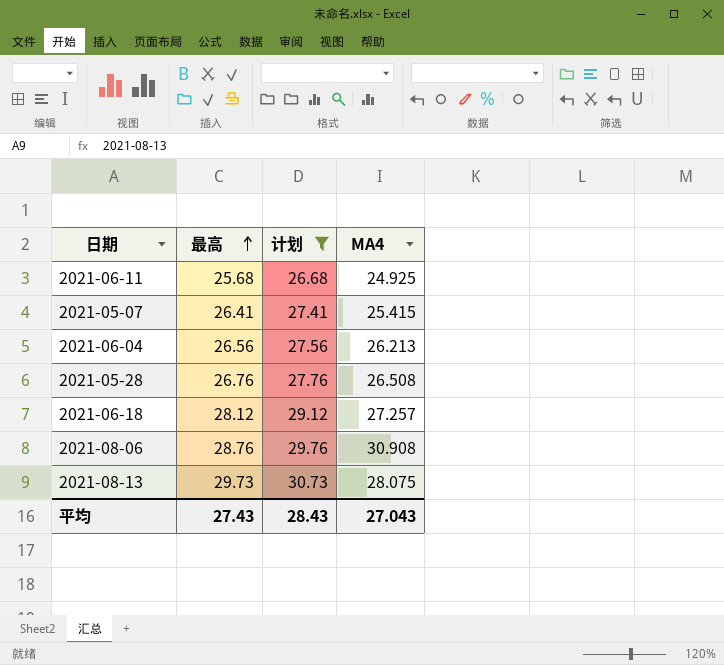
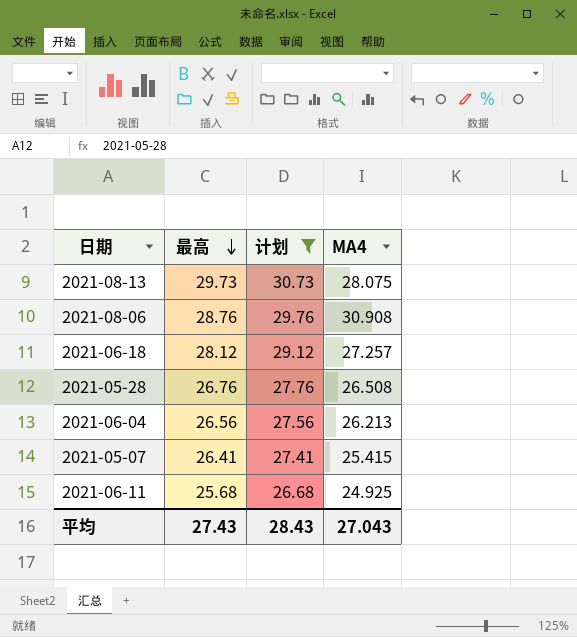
row order: 最高 ascending -> 最高 descending

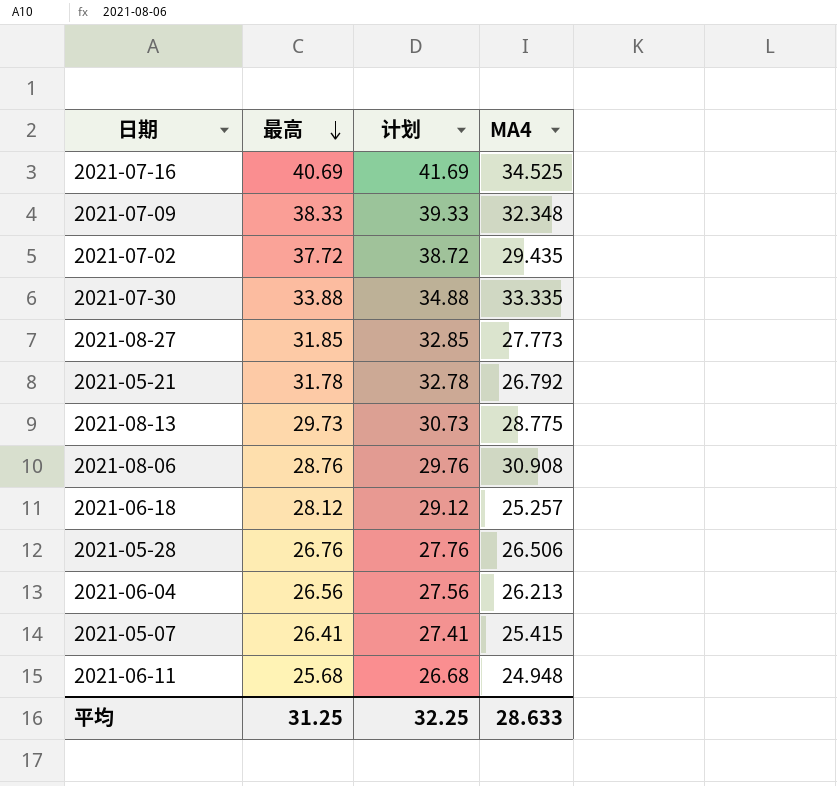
filter: 计划 <= 30.73 -> none
2021-08-13 | MA4: 28.075 -> 28.775
2021-06-18 | MA4: 27.257 -> 25.257
2021-05-28 | MA4: 26.508 -> 26.506
2021-06-11 | MA4: 24.925 -> 24.948
平均 | 最高: 27.43 -> 31.25
平均 | 计划: 28.43 -> 32.25
平均 | MA4: 27.043 -> 28.633

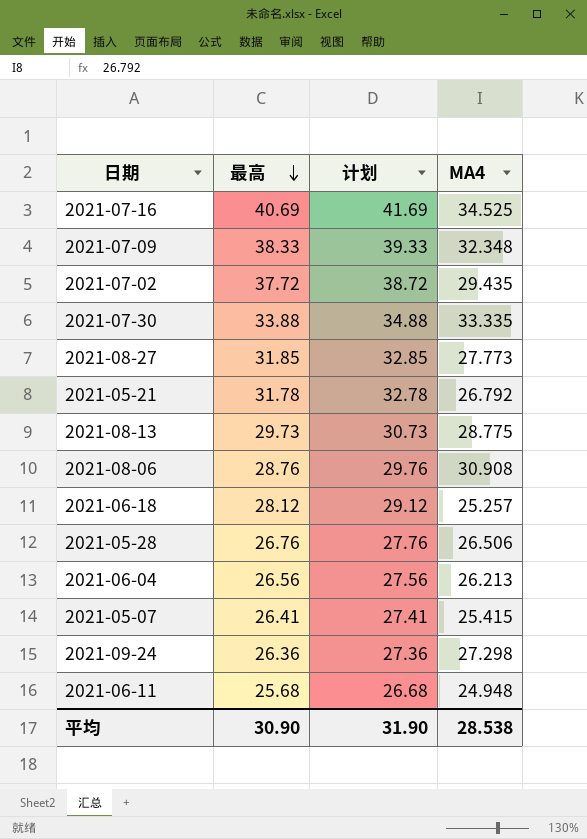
row 2021-09-24: none -> 26.36 | 27.36 | 27.298
平均 | 最高: 31.25 -> 30.90
平均 | 计划: 32.25 -> 31.90
平均 | MA4: 28.633 -> 28.538

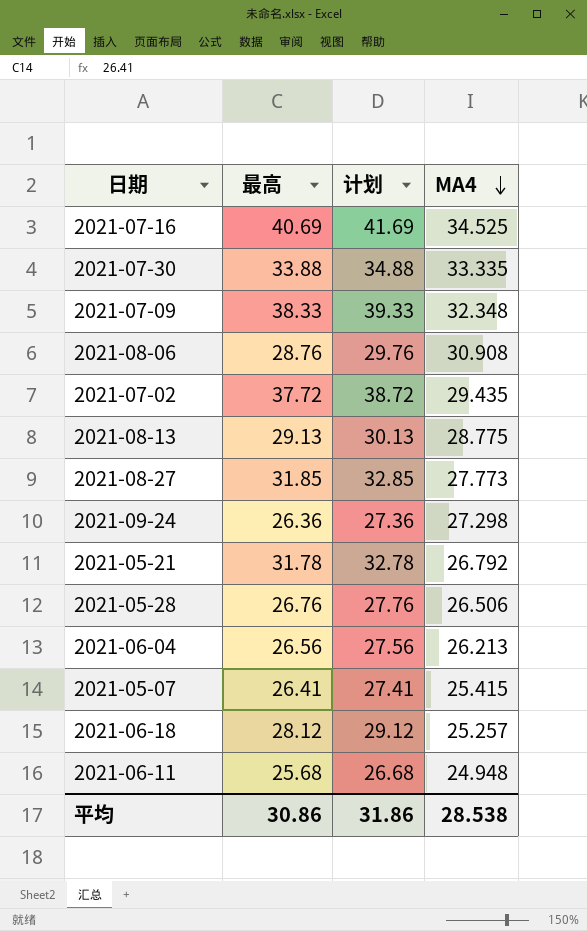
row order: 最高 descending -> MA4 descending
2021-08-13 | 最高: 29.73 -> 29.13
2021-08-13 | 计划: 30.73 -> 30.13
平均 | 最高: 30.90 -> 30.86
平均 | 计划: 31.90 -> 31.86

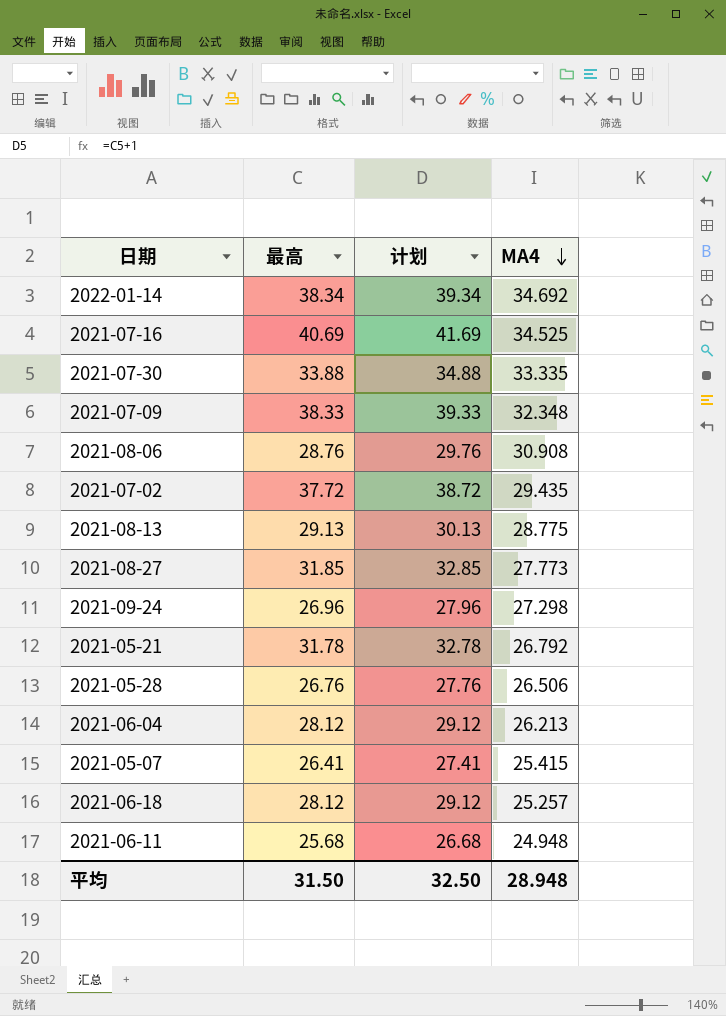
row 2022-01-14: none -> 38.34 | 39.34 | 34.692
2021-09-24 | 最高: 26.36 -> 26.96
2021-09-24 | 计划: 27.36 -> 27.96
2021-06-04 | 最高: 26.56 -> 28.12
2021-06-04 | 计划: 27.56 -> 29.12
平均 | 最高: 30.86 -> 31.50
平均 | 计划: 31.86 -> 32.50
平均 | MA4: 28.538 -> 28.948

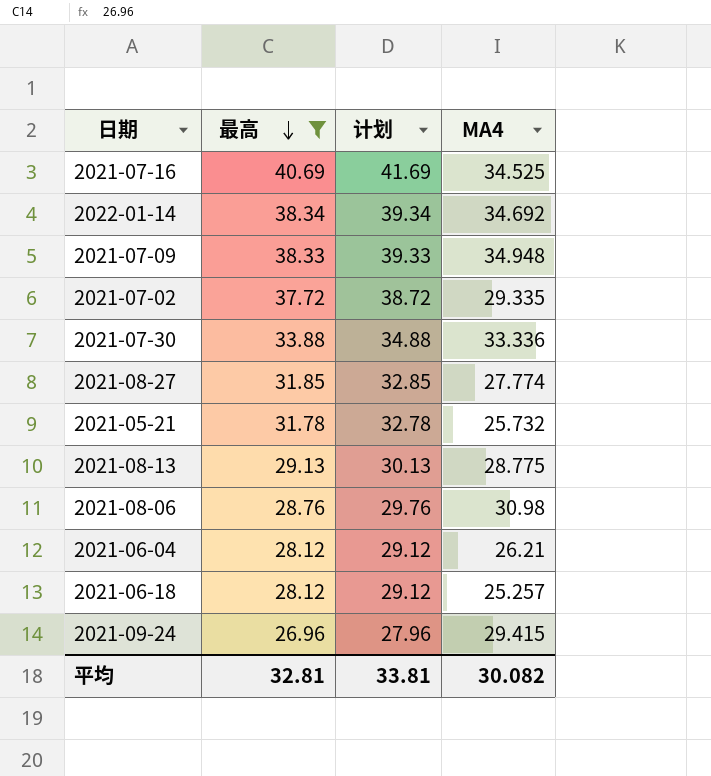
filter: none -> 最高 >= 26.96
row order: MA4 descending -> 最高 descending
2021-07-09 | MA4: 32.348 -> 34.948
2021-07-02 | MA4: 29.435 -> 29.335
2021-07-30 | MA4: 33.335 -> 33.336
2021-08-27 | MA4: 27.773 -> 27.774
2021-05-21 | MA4: 26.792 -> 25.732
2021-08-06 | MA4: 30.908 -> 30.98
2021-06-04 | MA4: 26.213 -> 26.21
2021-09-24 | MA4: 27.298 -> 29.415
平均 | 最高: 31.50 -> 32.81
平均 | 计划: 32.50 -> 33.81
平均 | MA4: 28.948 -> 30.082

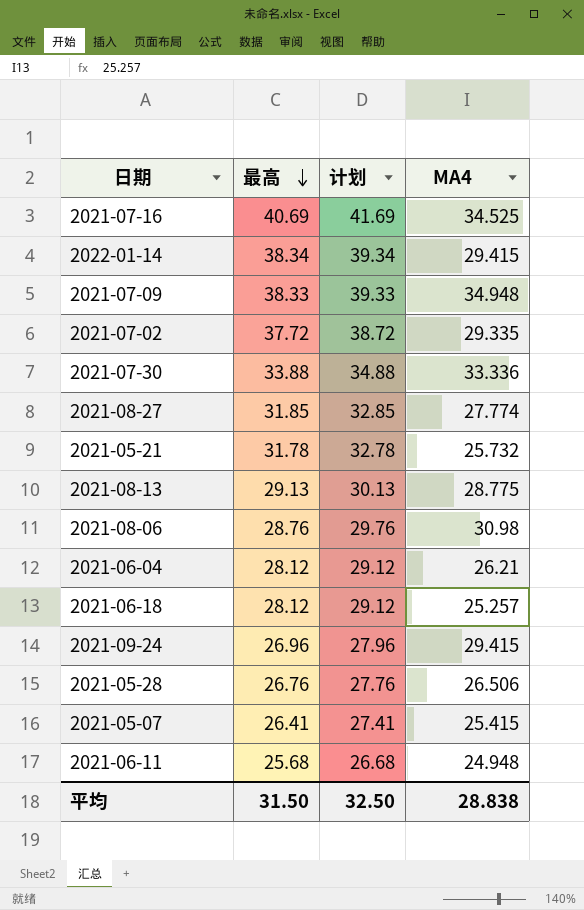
filter: 最高 >= 26.96 -> none
2022-01-14 | MA4: 34.692 -> 29.415
平均 | 最高: 32.81 -> 31.50
平均 | 计划: 33.81 -> 32.50
平均 | MA4: 30.082 -> 28.838

